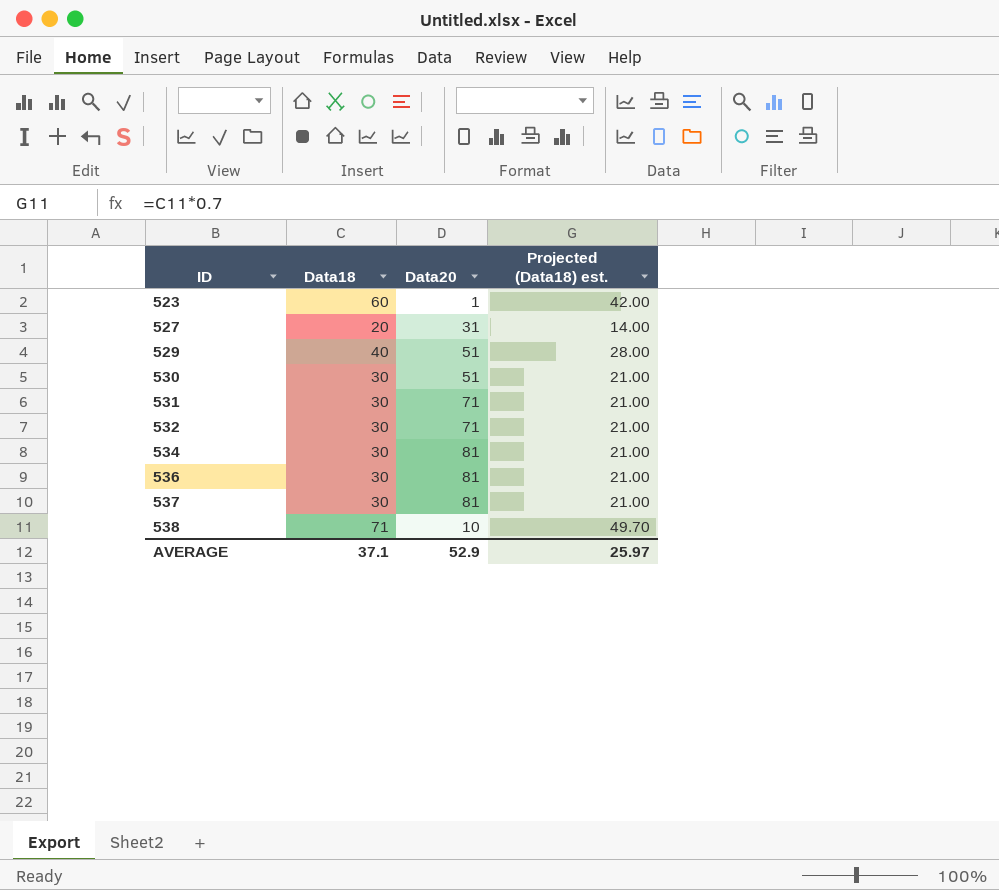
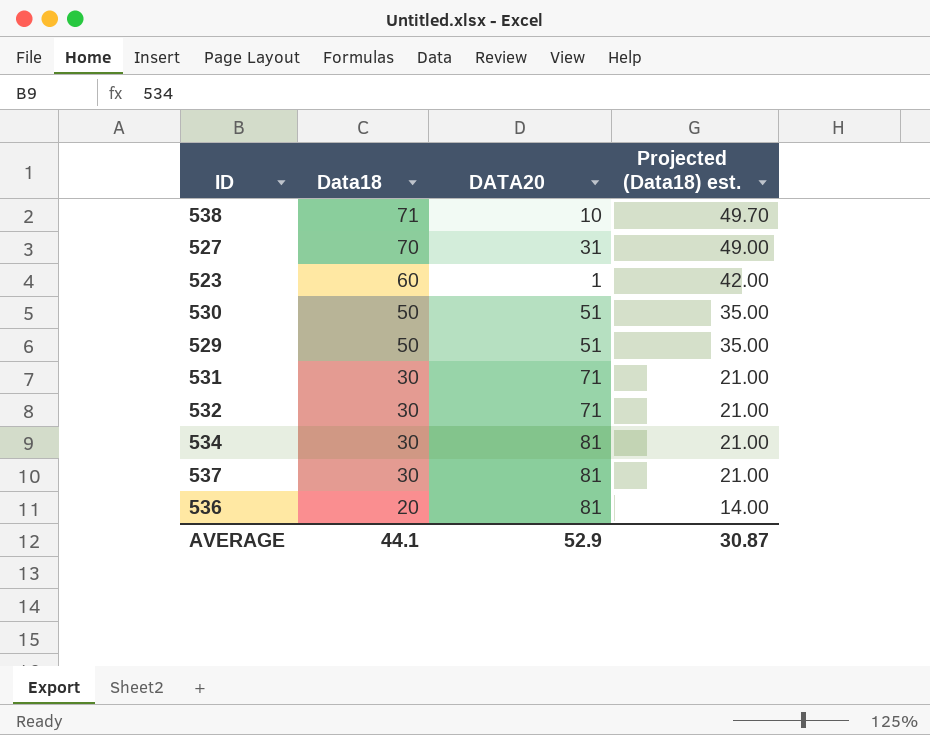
row order: ID ascending -> Data18 descending
column name: Data20 -> DATA20
527 | Data18: 20 -> 70
527 | Projected (Data18) est.: 14.00 -> 49.00
530 | Data18: 30 -> 50
530 | Projected (Data18) est.: 21.00 -> 35.00
529 | Data18: 40 -> 50
529 | Projected (Data18) est.: 28.00 -> 35.00
536 | Data18: 30 -> 20
536 | Projected (Data18) est.: 21.00 -> 14.00
AVERAGE | Data18: 37.1 -> 44.1
AVERAGE | Projected (Data18) est.: 25.97 -> 30.87

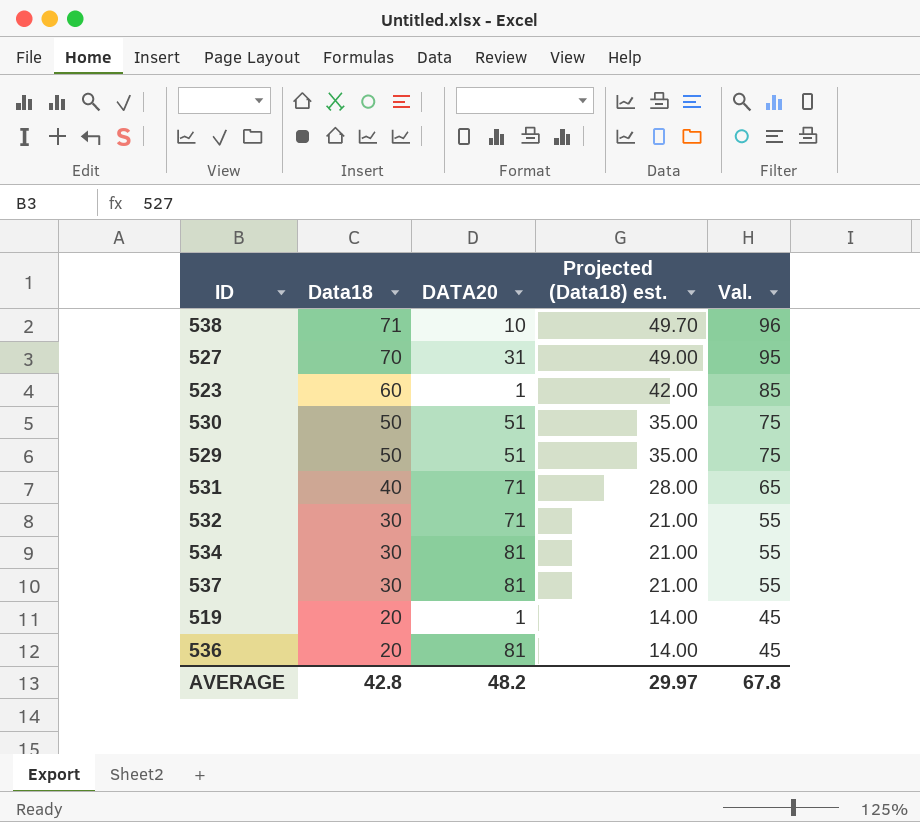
column Val. | formula: none -> [Data18] + 25
531 | Data18: 30 -> 40
531 | Projected (Data18) est.: 21.00 -> 28.00
row 519: none -> 20 | 1 | 14.00 | 45
AVERAGE | Data18: 44.1 -> 42.8
AVERAGE | DATA20: 52.9 -> 48.2
AVERAGE | Projected (Data18) est.: 30.87 -> 29.97

